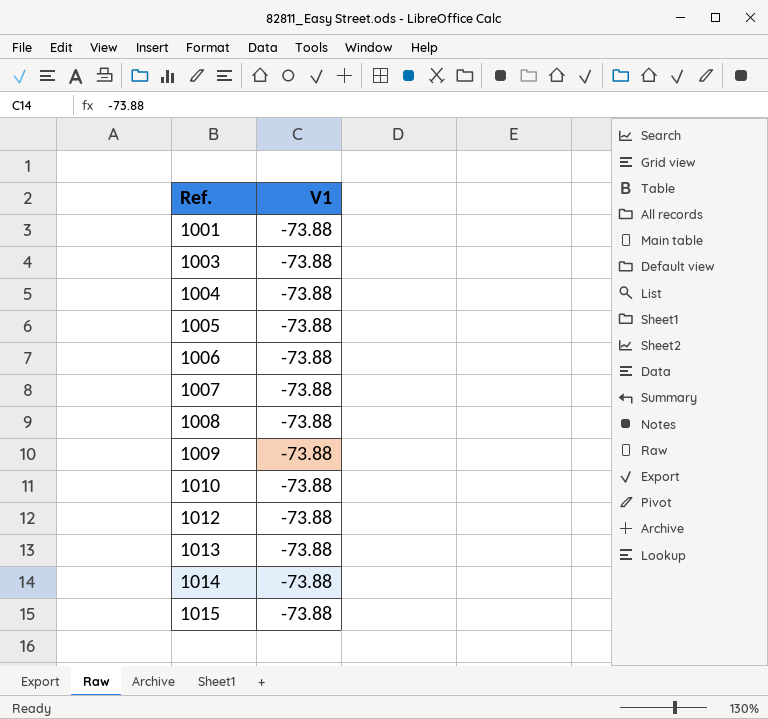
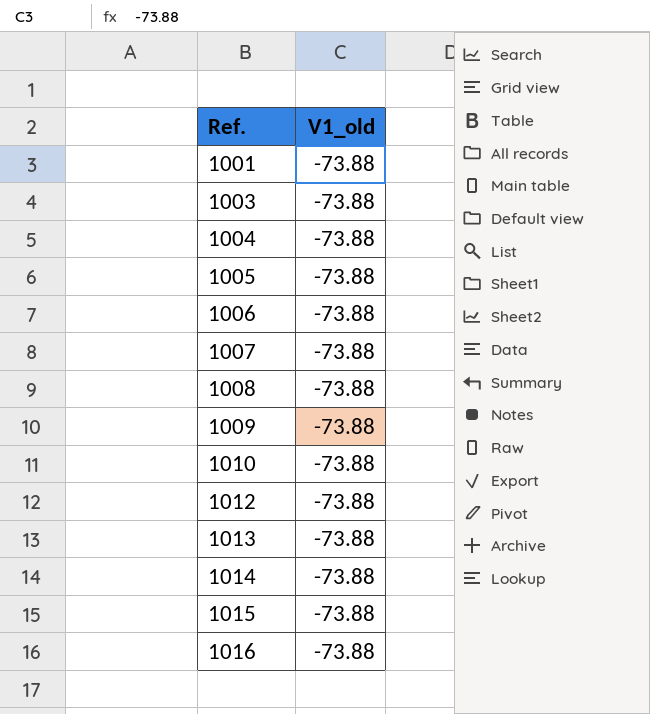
column name: V1 -> V1_old
row 1016: none -> -73.88

